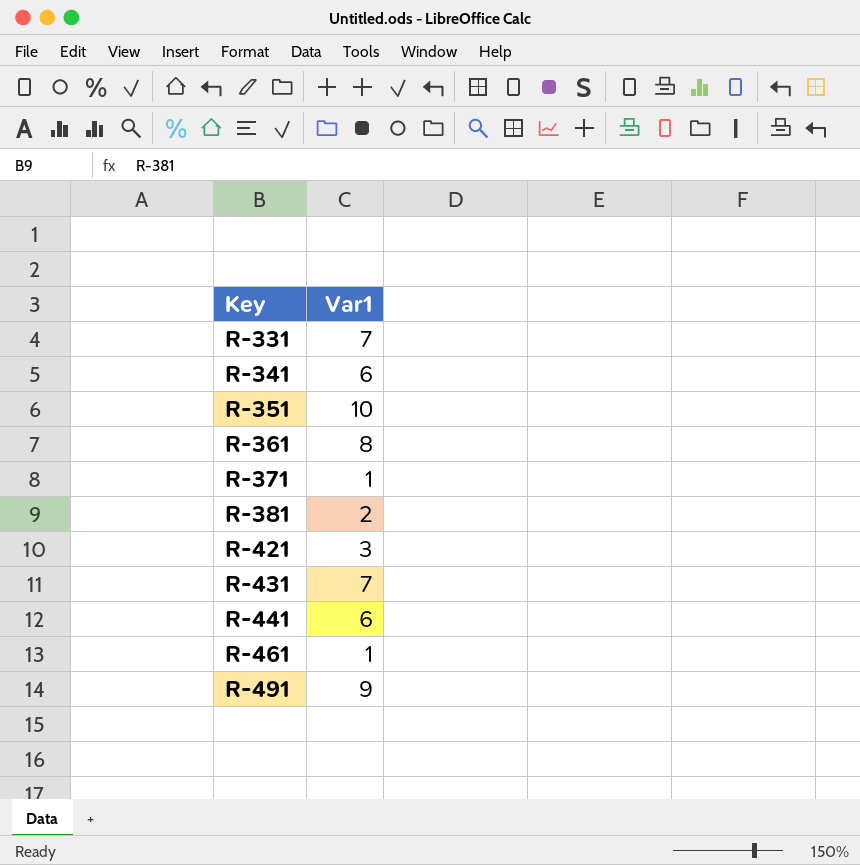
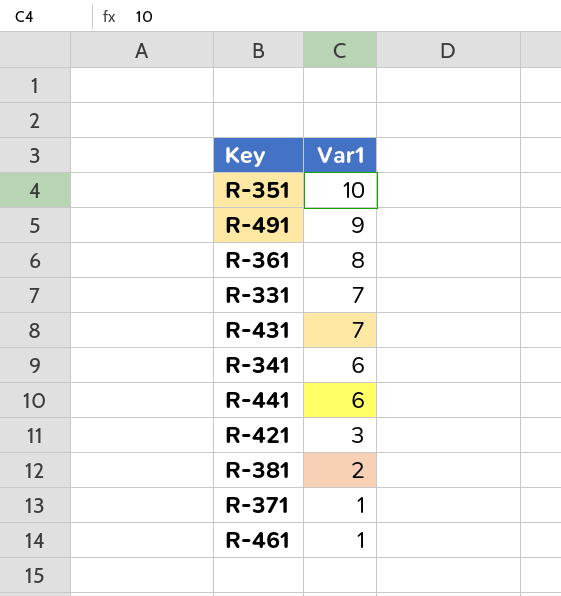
row order: Key ascending -> Var1 descending

